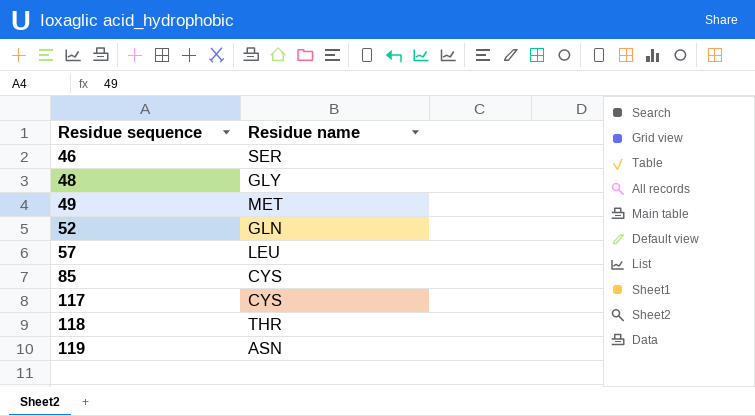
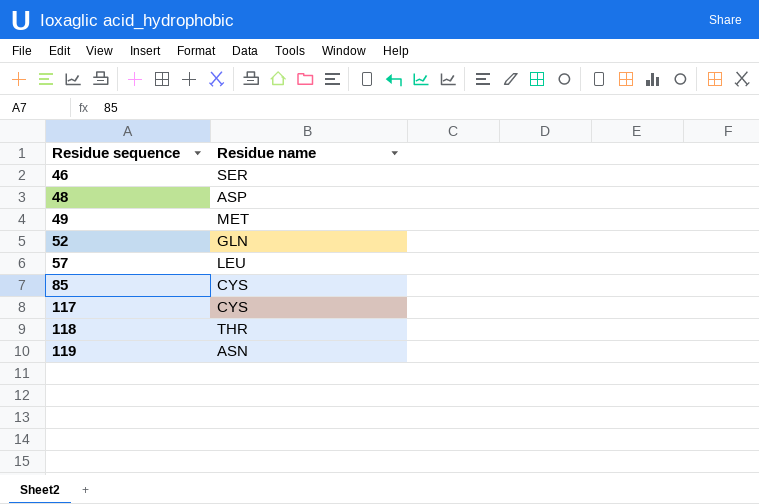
48 | Residue name: GLY -> ASP

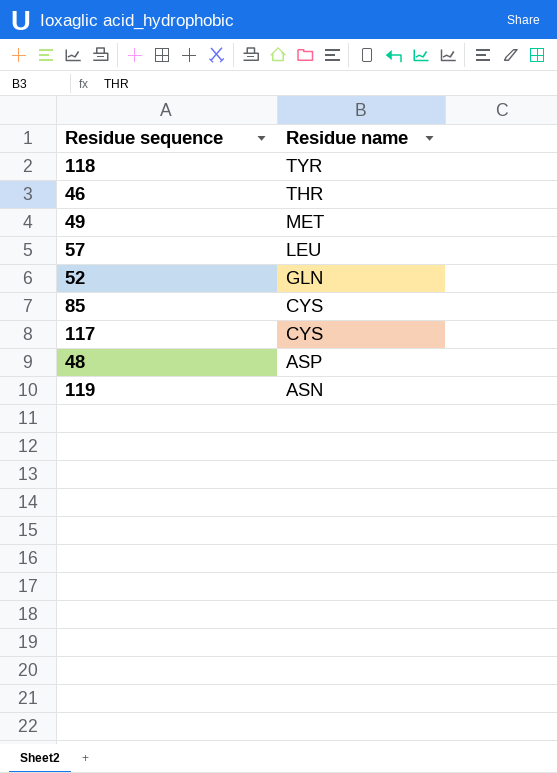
row order: Residue sequence ascending -> Residue name descending
118 | Residue name: THR -> TYR
46 | Residue name: SER -> THR

